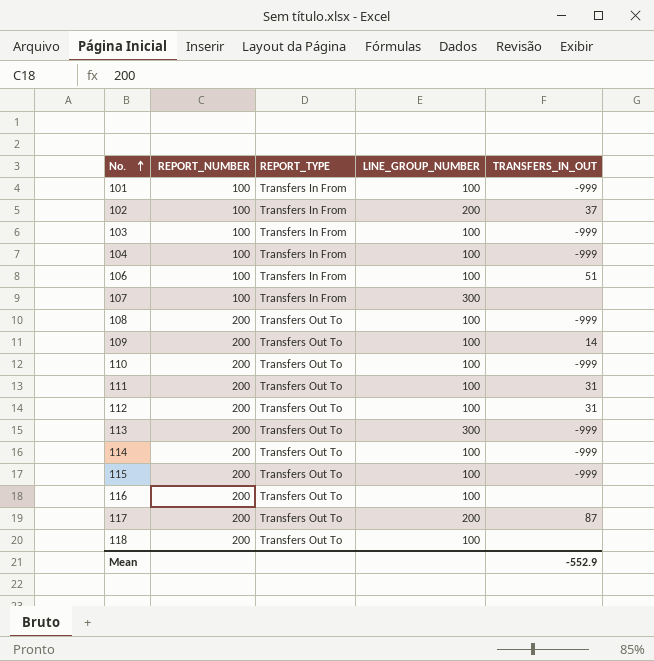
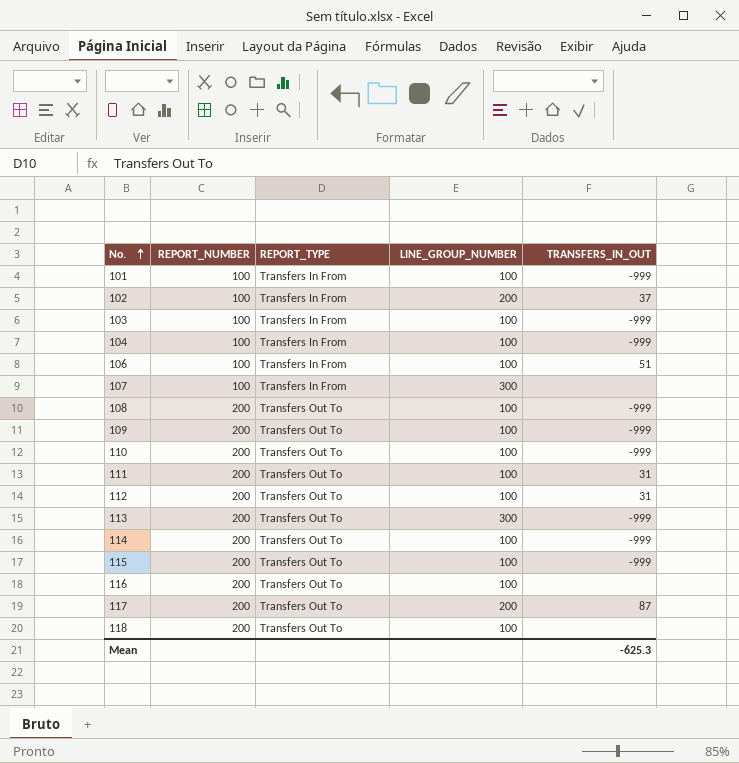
109 | TRANSFERS_IN_OUT: 14 -> -999
Mean | TRANSFERS_IN_OUT: -552.9 -> -625.3

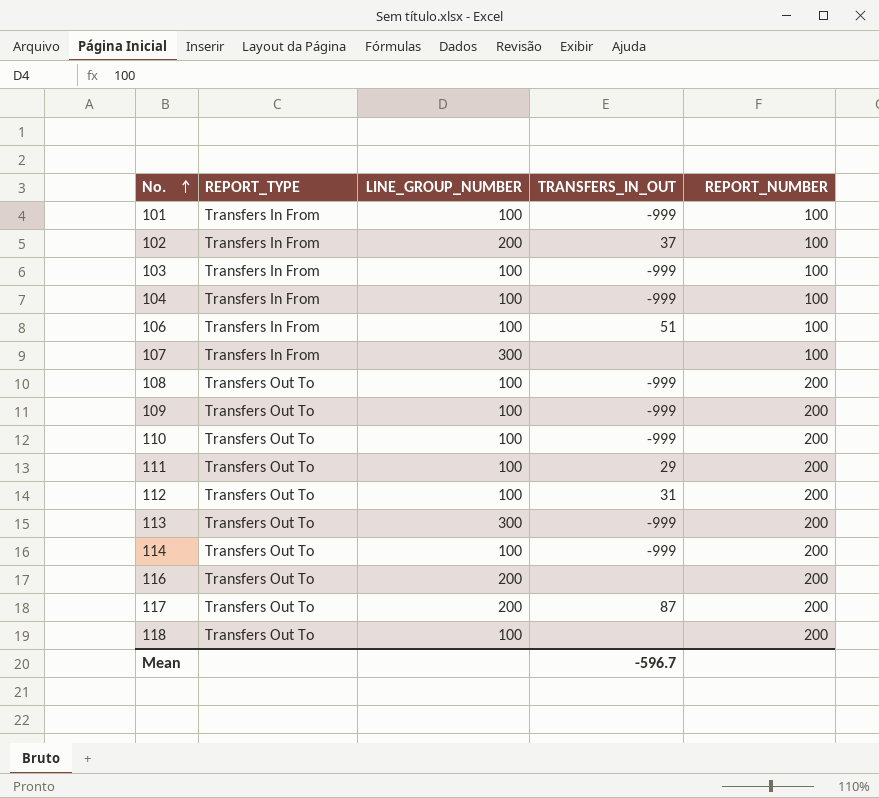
column REPORT_NUMBER | position: 2 -> 5
row 115: 200 | Transfers Out To | 100 | -999 -> none
111 | TRANSFERS_IN_OUT: 31 -> 29
116 | LINE_GROUP_NUMBER: 100 -> 200
Mean | TRANSFERS_IN_OUT: -625.3 -> -596.7

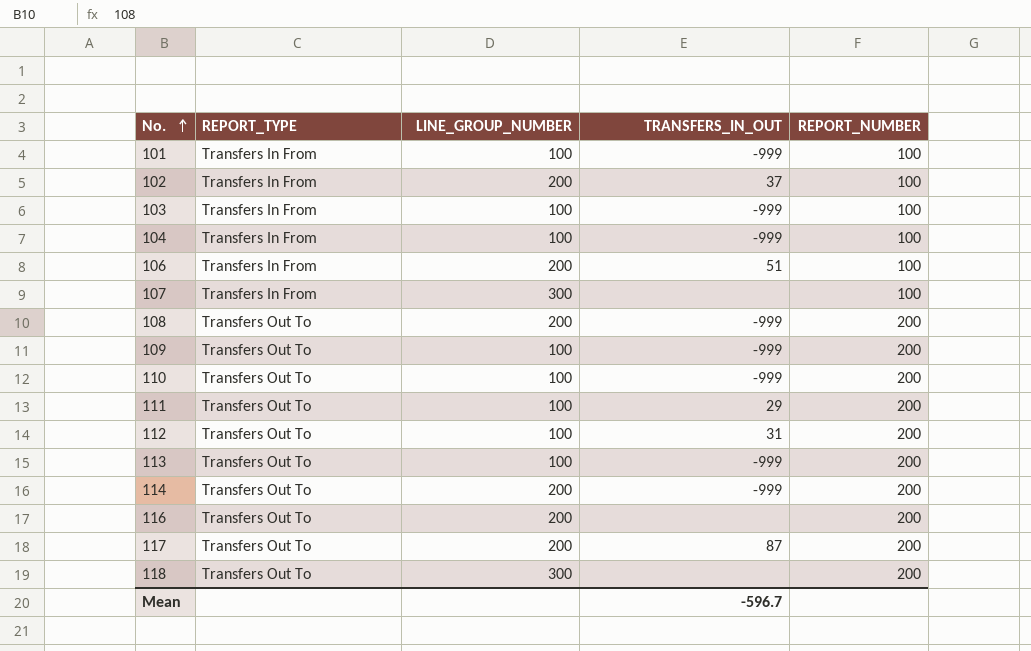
106 | LINE_GROUP_NUMBER: 100 -> 200
108 | LINE_GROUP_NUMBER: 100 -> 200
113 | LINE_GROUP_NUMBER: 300 -> 100
114 | LINE_GROUP_NUMBER: 100 -> 200
118 | LINE_GROUP_NUMBER: 100 -> 300

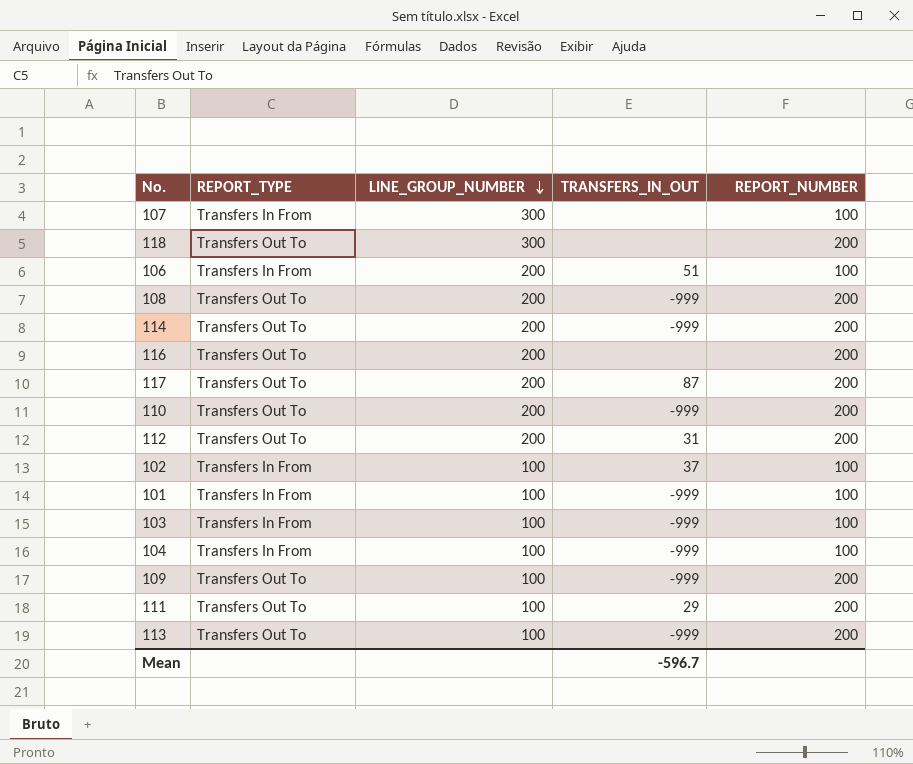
row order: No. ascending -> LINE_GROUP_NUMBER descending
110 | LINE_GROUP_NUMBER: 100 -> 200
112 | LINE_GROUP_NUMBER: 100 -> 200
102 | LINE_GROUP_NUMBER: 200 -> 100

